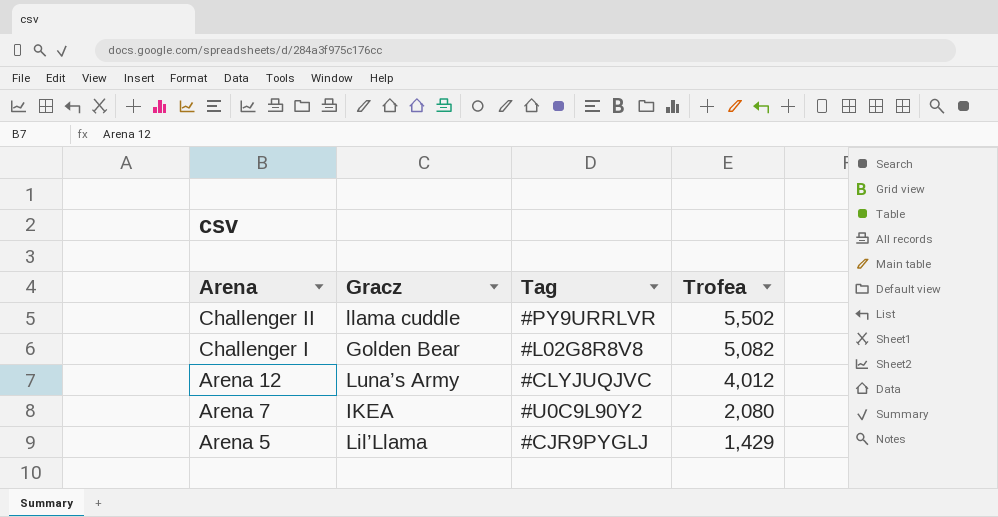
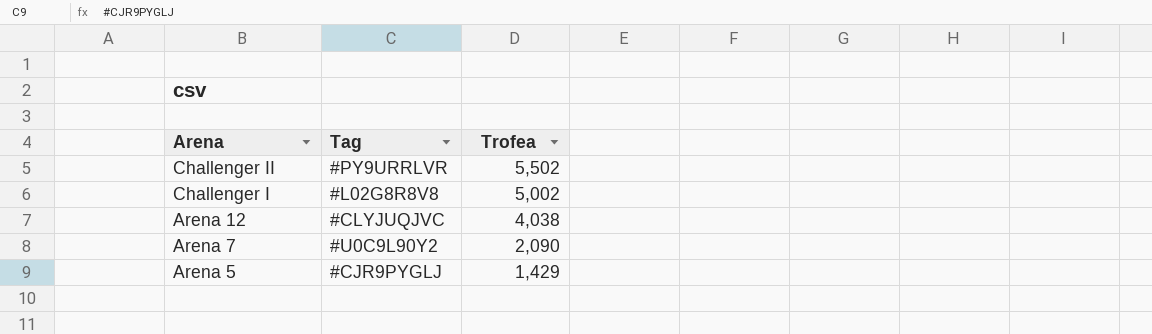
column Gracz | position: 2 -> none
Challenger I | Trofea: 5,082 -> 5,002
Arena 12 | Trofea: 4,012 -> 4,038
Arena 7 | Trofea: 2,080 -> 2,090

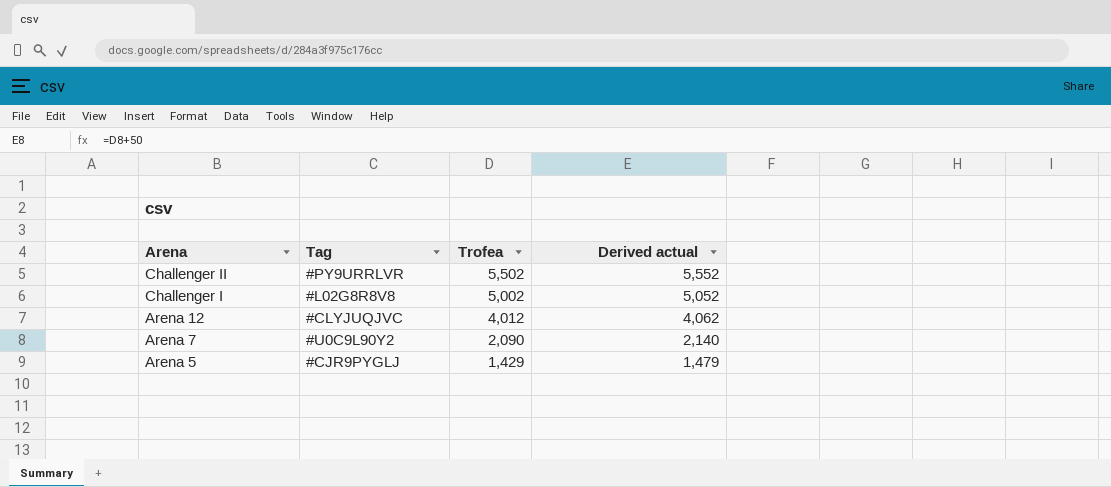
column Derived actual | formula: none -> [Trofea] + 50
Arena 12 | Trofea: 4,038 -> 4,012

